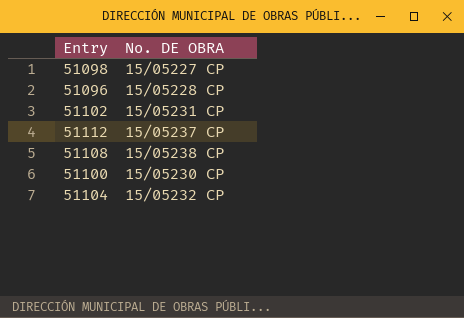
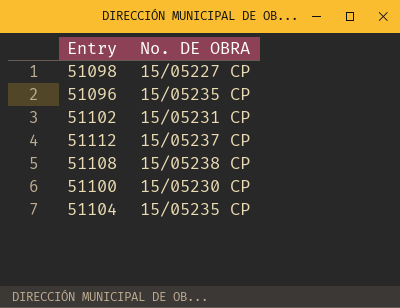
51096 | No. DE OBRA: 15/05228 CP -> 15/05235 CP
51104 | No. DE OBRA: 15/05232 CP -> 15/05235 CP

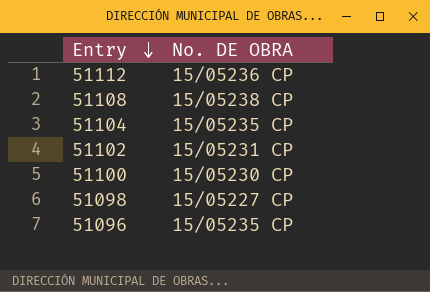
row order: none -> Entry descending
51112 | No. DE OBRA: 15/05237 CP -> 15/05236 CP

